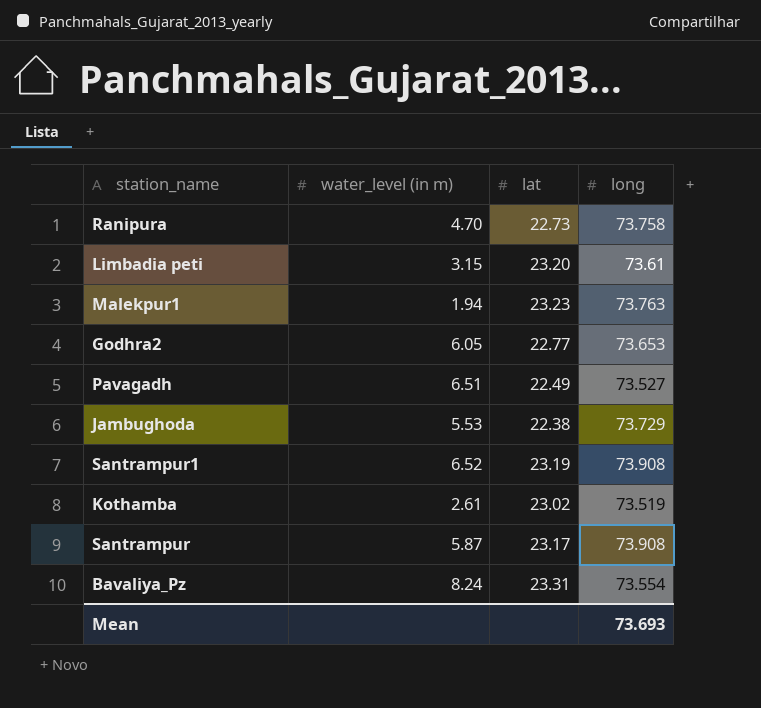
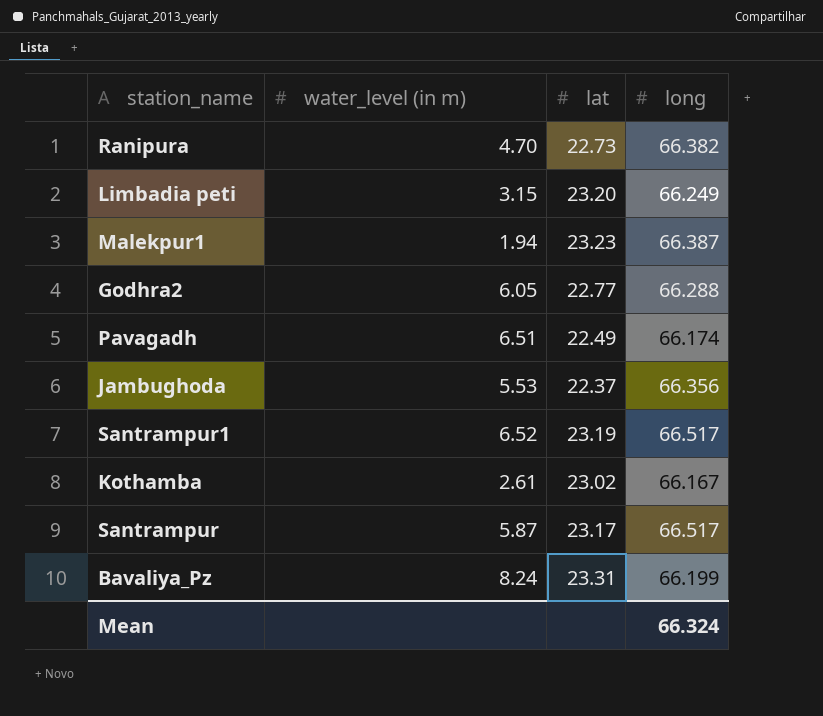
Ranipura | long: 73.758 -> 66.382
Limbadia peti | long: 73.61 -> 66.249
Malekpur1 | long: 73.763 -> 66.387
Godhra2 | long: 73.653 -> 66.288
Pavagadh | long: 73.527 -> 66.174
Jambughoda | lat: 22.38 -> 22.37
Jambughoda | long: 73.729 -> 66.356
Santrampur1 | long: 73.908 -> 66.517
Kothamba | long: 73.519 -> 66.167
Santrampur | long: 73.908 -> 66.517
Bavaliya_Pz | long: 73.554 -> 66.199
Mean | long: 73.693 -> 66.324

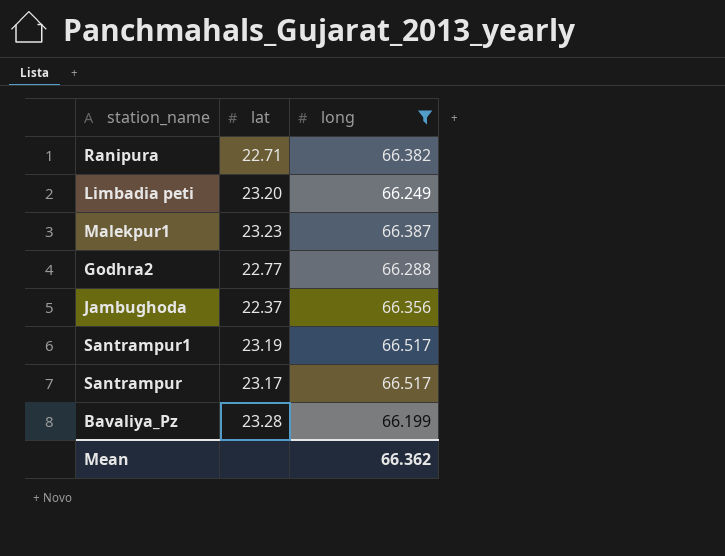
filter: none -> long >= 66.199
column water_level (in m) | position: 2 -> none
Ranipura | lat: 22.73 -> 22.71
Bavaliya_Pz | lat: 23.31 -> 23.28
Mean | long: 66.324 -> 66.362

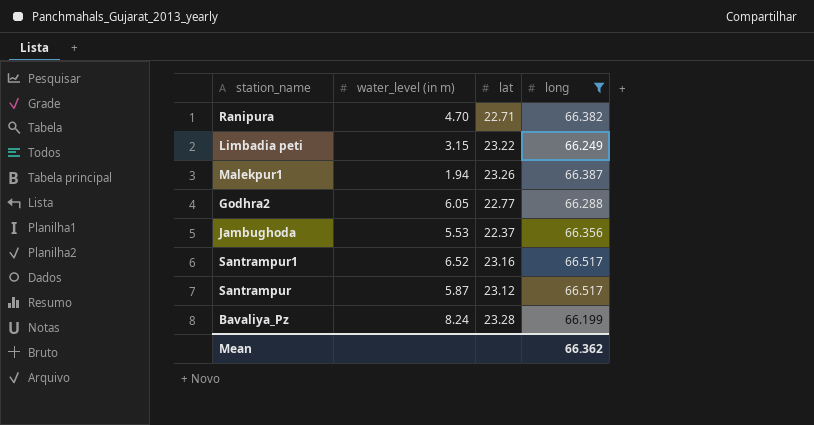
column water_level (in m) | position: none -> 2
Limbadia peti | lat: 23.20 -> 23.22
Malekpur1 | lat: 23.23 -> 23.26
Santrampur1 | lat: 23.19 -> 23.16
Santrampur | lat: 23.17 -> 23.12

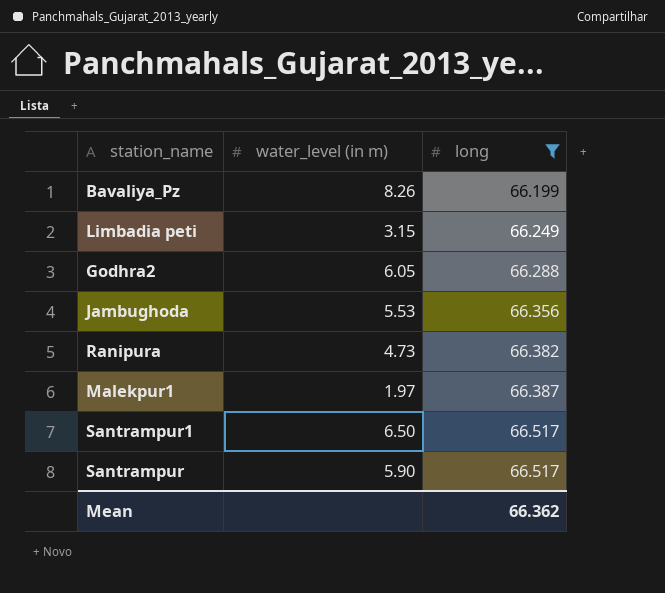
row order: none -> long ascending
column lat | position: 3 -> none
Bavaliya_Pz | water_level (in m): 8.24 -> 8.26
Ranipura | water_level (in m): 4.70 -> 4.73
Malekpur1 | water_level (in m): 1.94 -> 1.97
Santrampur1 | water_level (in m): 6.52 -> 6.50
Santrampur | water_level (in m): 5.87 -> 5.90

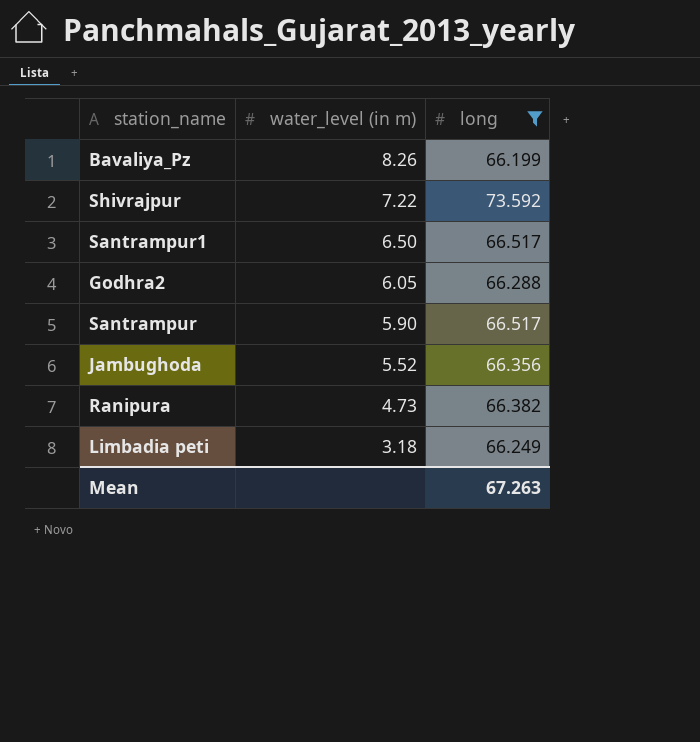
row order: long ascending -> water_level (in m) descending
row Malekpur1: 1.97 | 66.387 -> none
row Shivrajpur: none -> 7.22 | 73.592
Jambughoda | water_level (in m): 5.53 -> 5.52
Limbadia peti | water_level (in m): 3.15 -> 3.18
Mean | long: 66.362 -> 67.263

